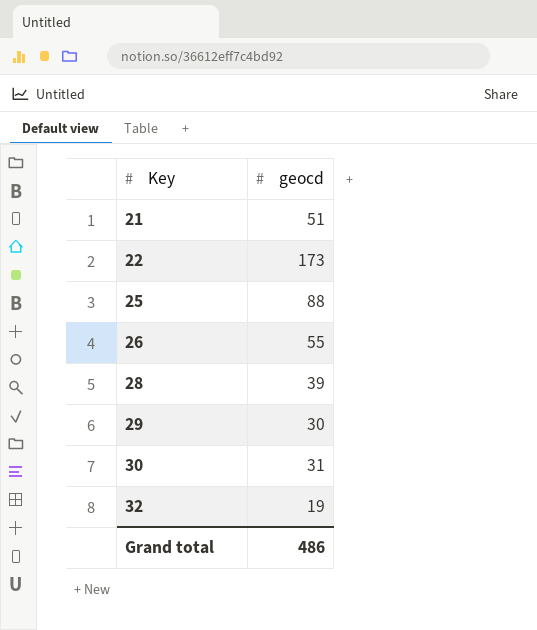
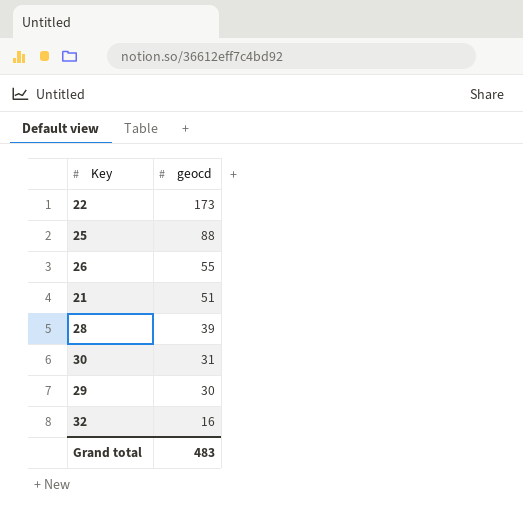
row order: Key ascending -> geocd descending
32 | geocd: 19 -> 16
Grand total | geocd: 486 -> 483

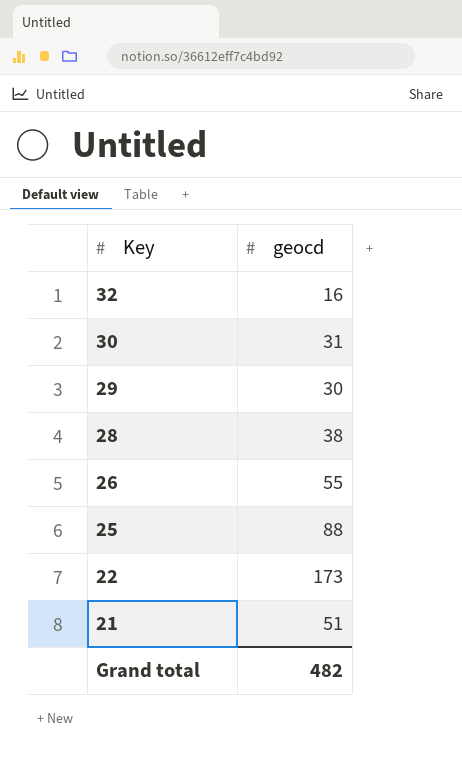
row order: geocd descending -> Key descending
28 | geocd: 39 -> 38
Grand total | geocd: 483 -> 482

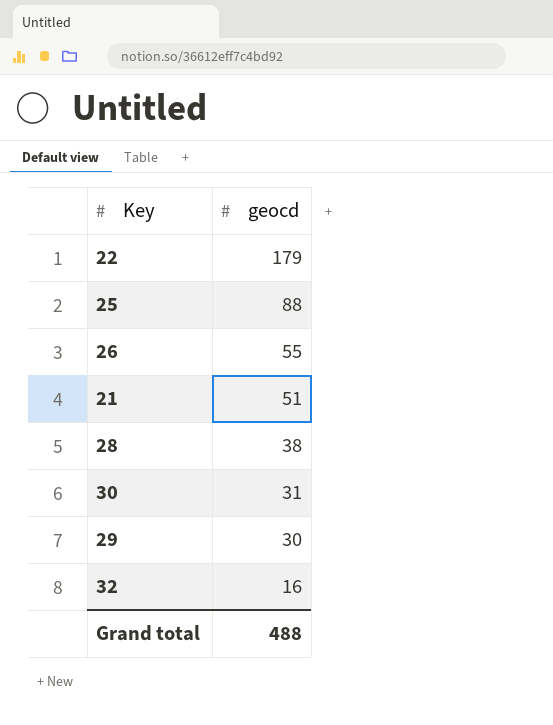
row order: Key descending -> geocd descending
22 | geocd: 173 -> 179
Grand total | geocd: 482 -> 488

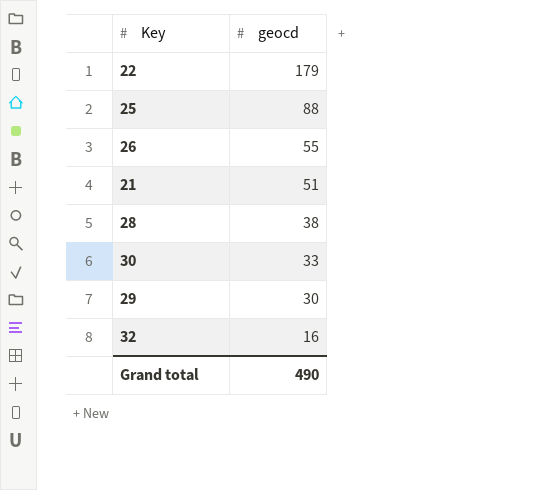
30 | geocd: 31 -> 33
Grand total | geocd: 488 -> 490

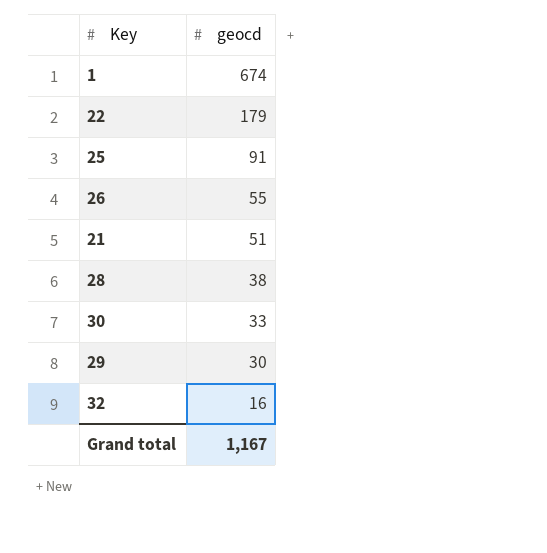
row 1: none -> 674
25 | geocd: 88 -> 91
Grand total | geocd: 490 -> 1,167

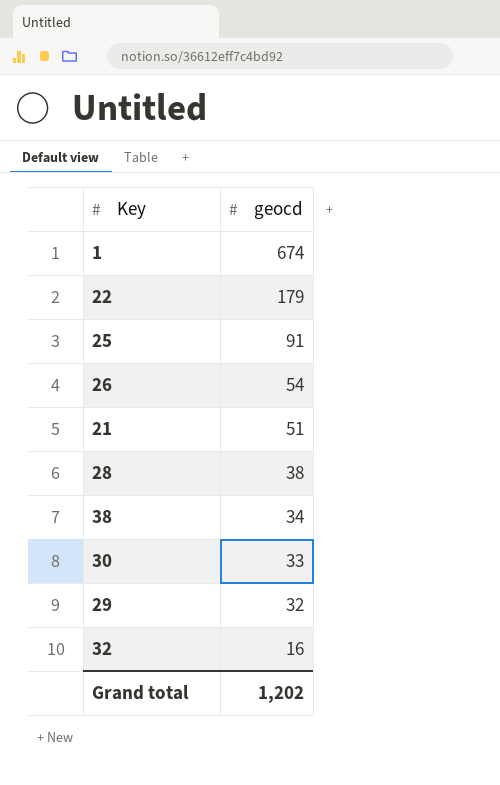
26 | geocd: 55 -> 54
row 38: none -> 34
29 | geocd: 30 -> 32
Grand total | geocd: 1,167 -> 1,202

